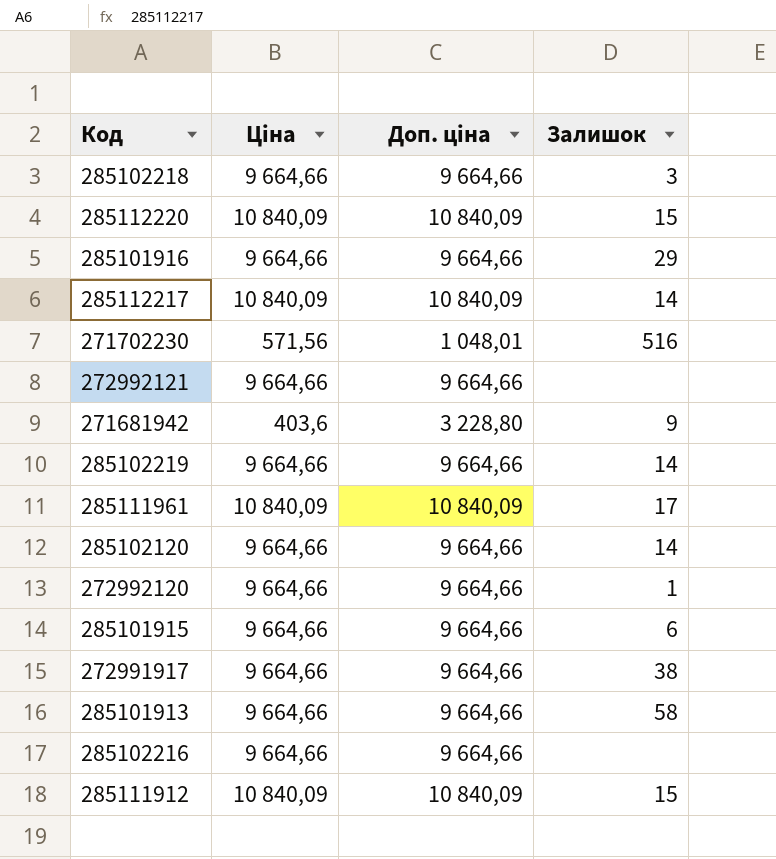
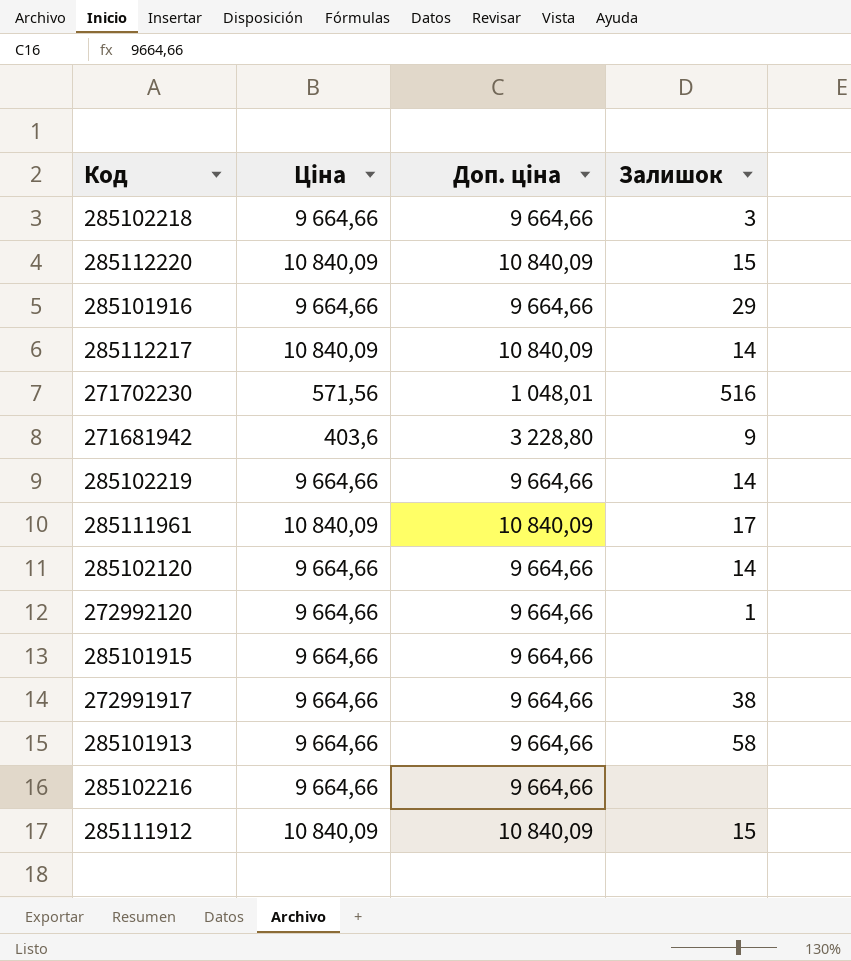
row 272992121: 9 664,66 | 9 664,66 | none -> none
285101915 | Залишок: 6 -> none

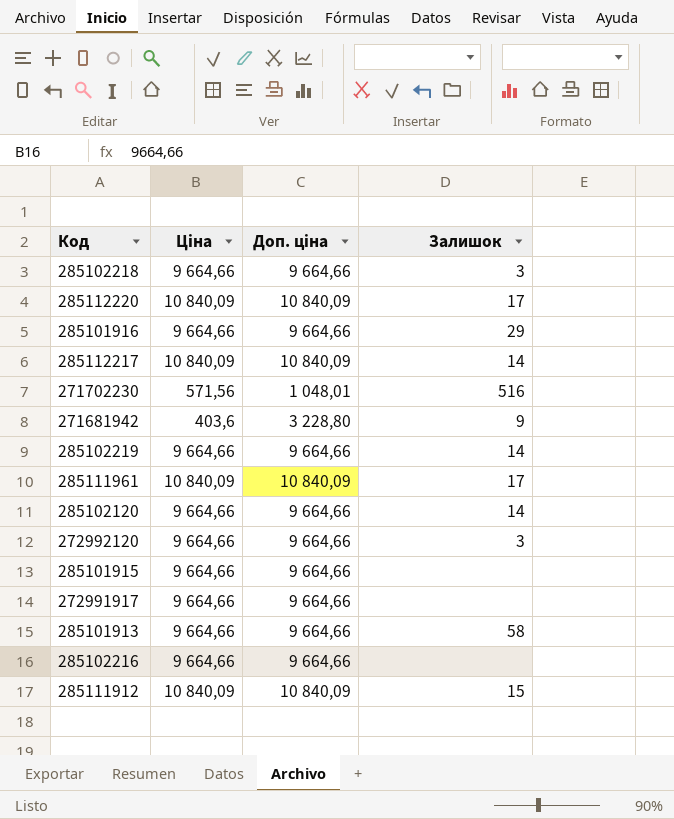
285112220 | Залишок: 15 -> 17
272992120 | Залишок: 1 -> 3
272991917 | Залишок: 38 -> none

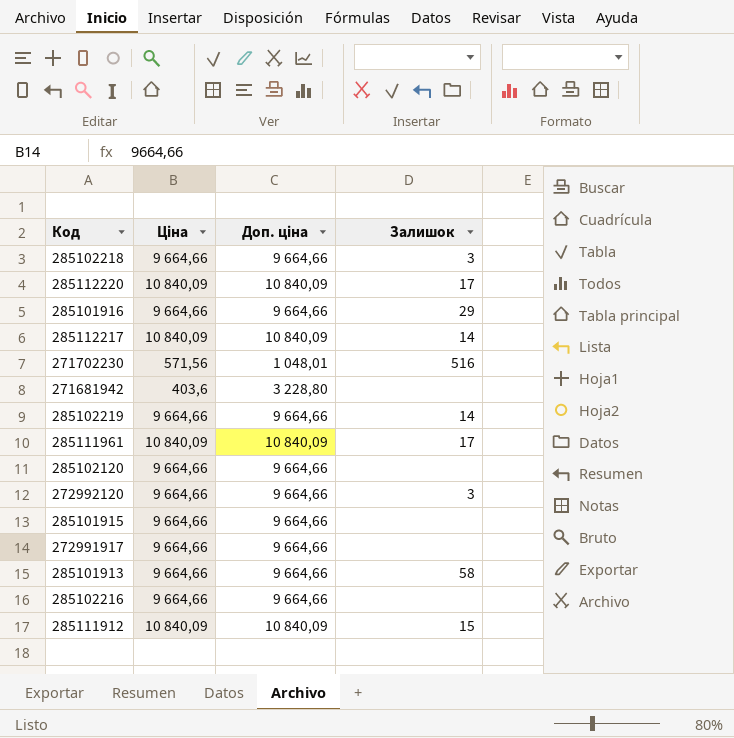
271681942 | Залишок: 9 -> none
285102120 | Залишок: 14 -> none

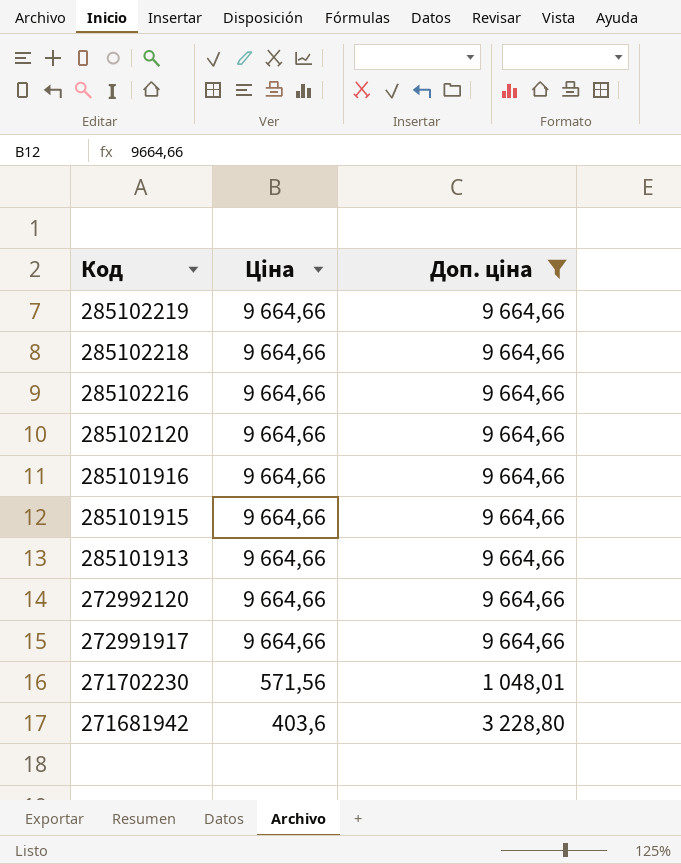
filter: none -> Доп. ціна != 10 840,09
row order: none -> Код descending
column Залишок | position: 4 -> none

